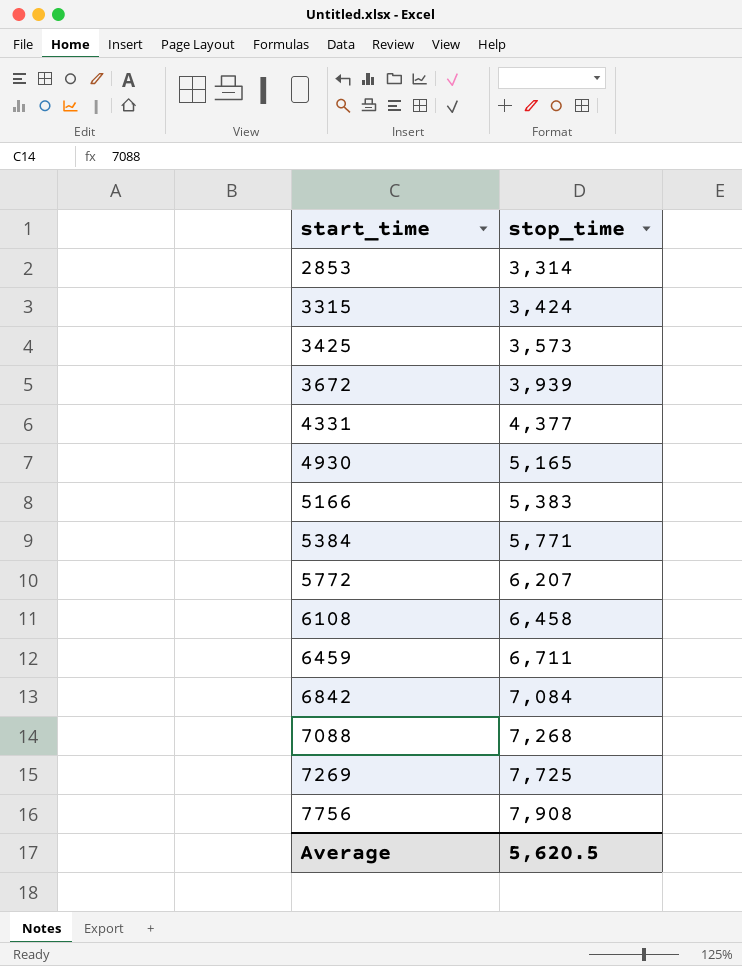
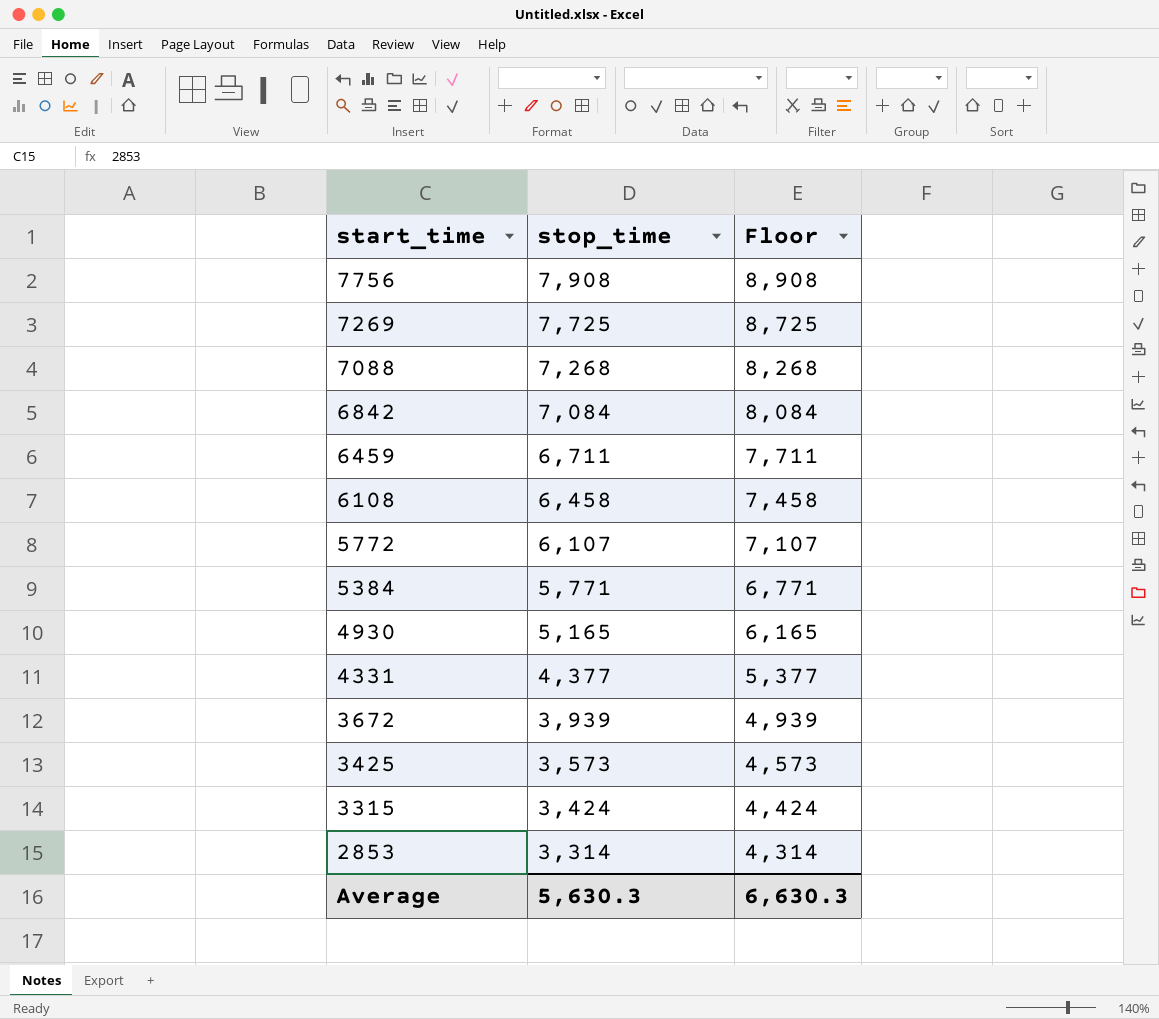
row order: start_time ascending -> start_time descending
column Floor | formula: none -> [stop_time] + 1000
row 5166: 5,383 -> none
5772 | stop_time: 6,207 -> 6,107
Average | stop_time: 5,620.5 -> 5,630.3

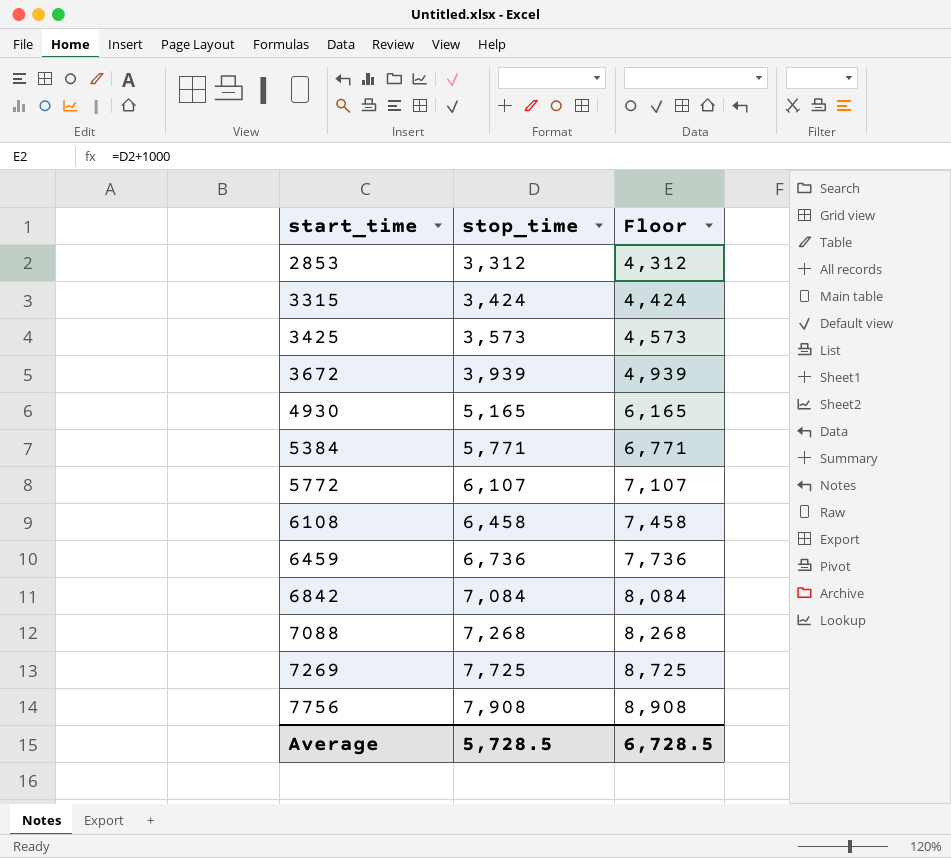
row order: start_time descending -> start_time ascending
row 4331: 4,377 | 5,377 -> none
2853 | stop_time: 3,314 -> 3,312
2853 | Floor: 4,314 -> 4,312
6459 | stop_time: 6,711 -> 6,736
6459 | Floor: 7,711 -> 7,736
Average | stop_time: 5,630.3 -> 5,728.5
Average | Floor: 6,630.3 -> 6,728.5

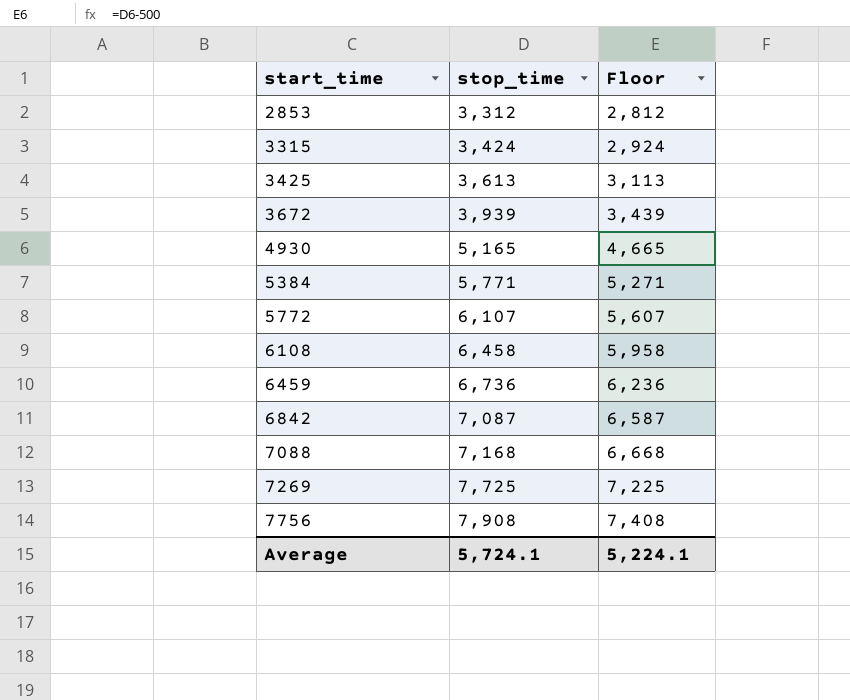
column Floor | formula: [stop_time] + 1000 -> [stop_time] - 500
3425 | stop_time: 3,573 -> 3,613
6842 | stop_time: 7,084 -> 7,087
7088 | stop_time: 7,268 -> 7,168
Average | stop_time: 5,728.5 -> 5,724.1
Average | Floor: 6,728.5 -> 5,224.1

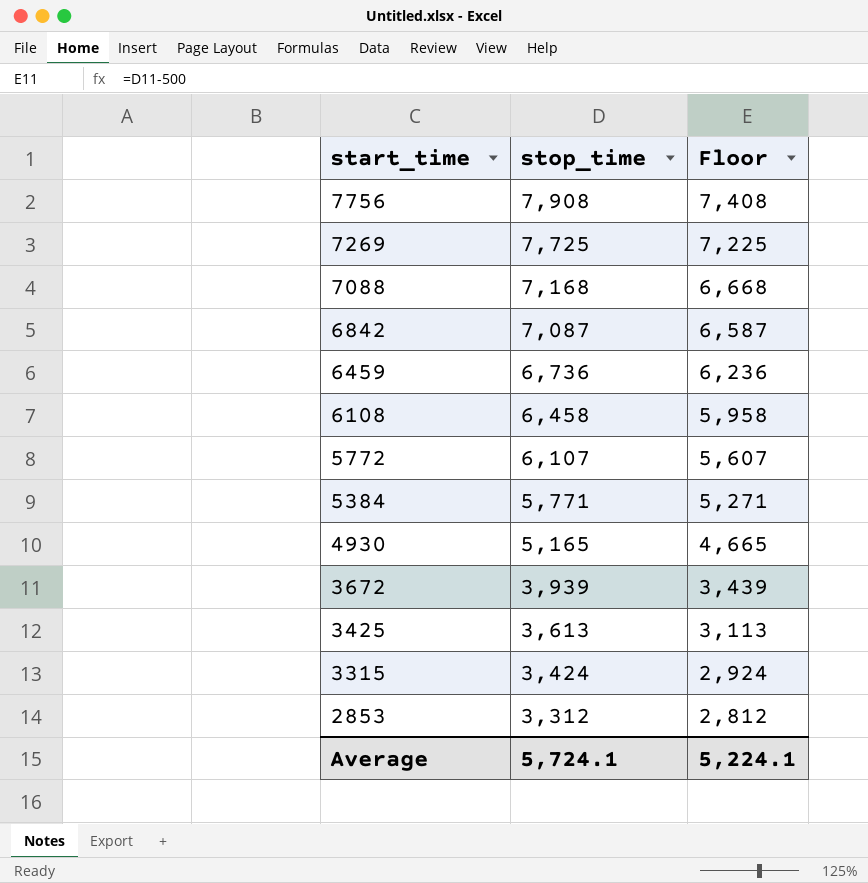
row order: start_time ascending -> start_time descending

